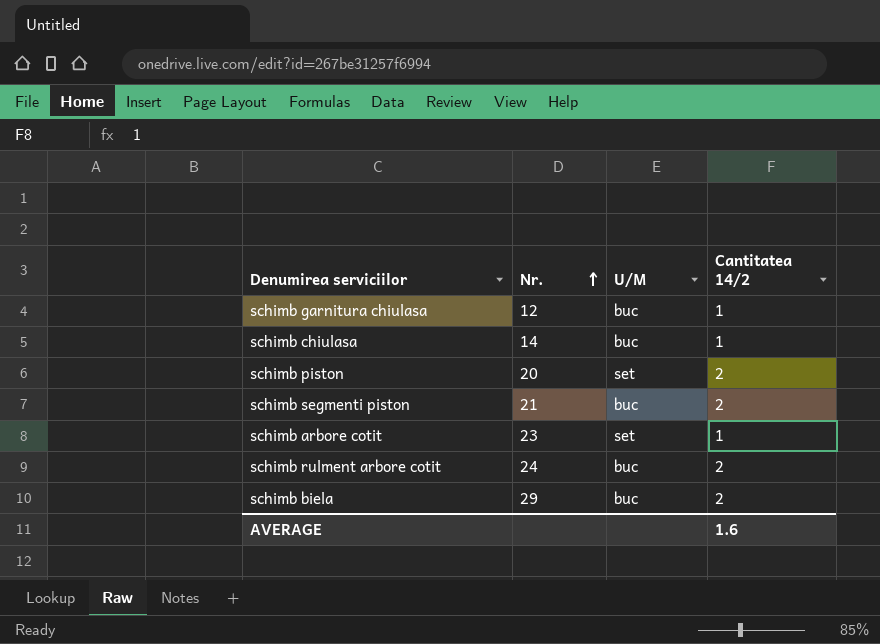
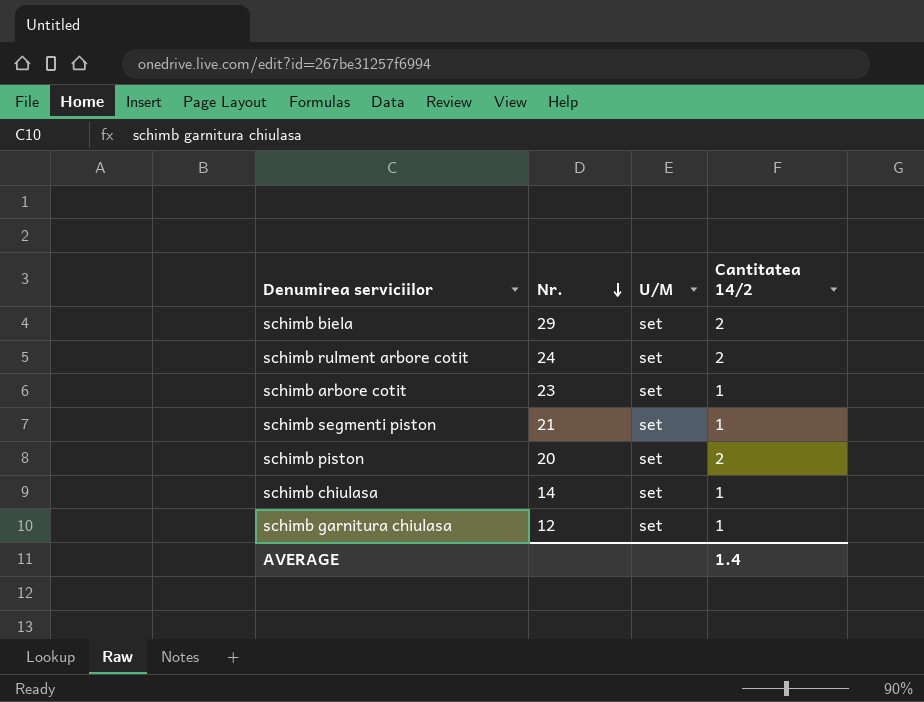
row order: Nr. ascending -> Nr. descending
schimb biela | U/M: buc -> set
schimb rulment arbore cotit | U/M: buc -> set
schimb segmenti piston | U/M: buc -> set
schimb segmenti piston | Cantitatea 14/2: 2 -> 1
schimb chiulasa | U/M: buc -> set
schimb garnitura chiulasa | U/M: buc -> set
AVERAGE | Cantitatea 14/2: 1.6 -> 1.4

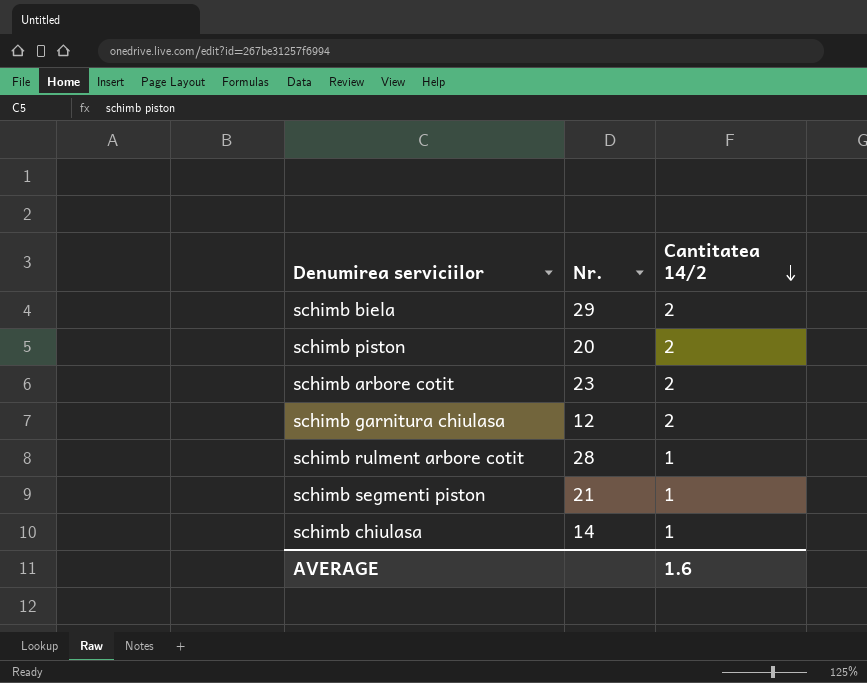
row order: Nr. descending -> Cantitatea 14/2 descending
column U/M | position: 3 -> none
schimb arbore cotit | Cantitatea 14/2: 1 -> 2
schimb garnitura chiulasa | Cantitatea 14/2: 1 -> 2
schimb rulment arbore cotit | Nr.: 24 -> 28
schimb rulment arbore cotit | Cantitatea 14/2: 2 -> 1
AVERAGE | Cantitatea 14/2: 1.4 -> 1.6

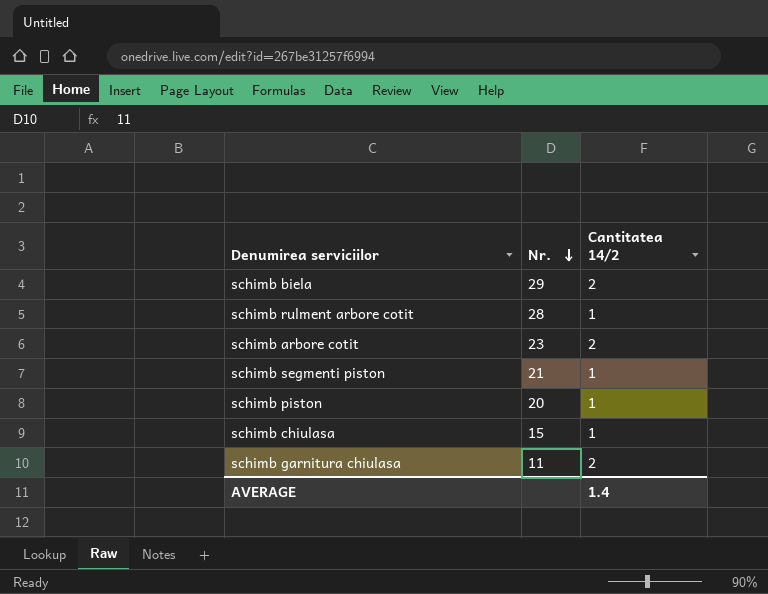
row order: Cantitatea 14/2 descending -> Nr. descending
schimb piston | Cantitatea 14/2: 2 -> 1
schimb chiulasa | Nr.: 14 -> 15
schimb garnitura chiulasa | Nr.: 12 -> 11
AVERAGE | Cantitatea 14/2: 1.6 -> 1.4

